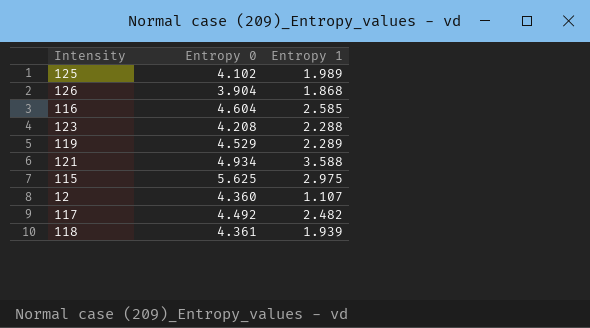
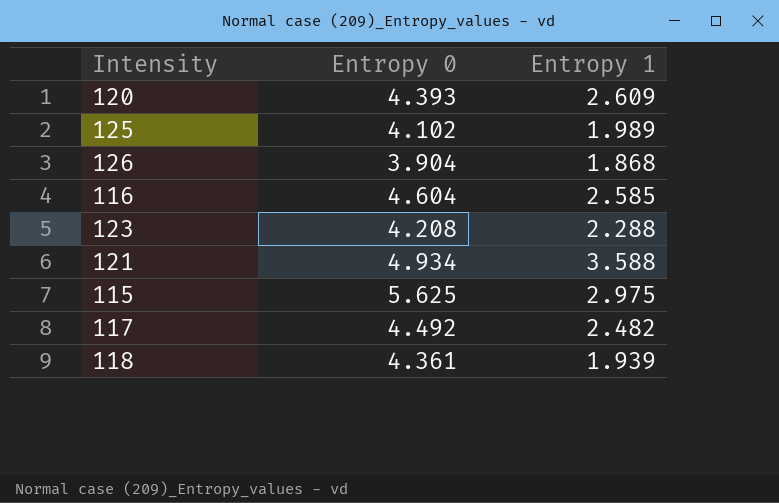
row 119: 4.529 | 2.289 -> none
row 12: 4.360 | 1.107 -> none
row 120: none -> 4.393 | 2.609

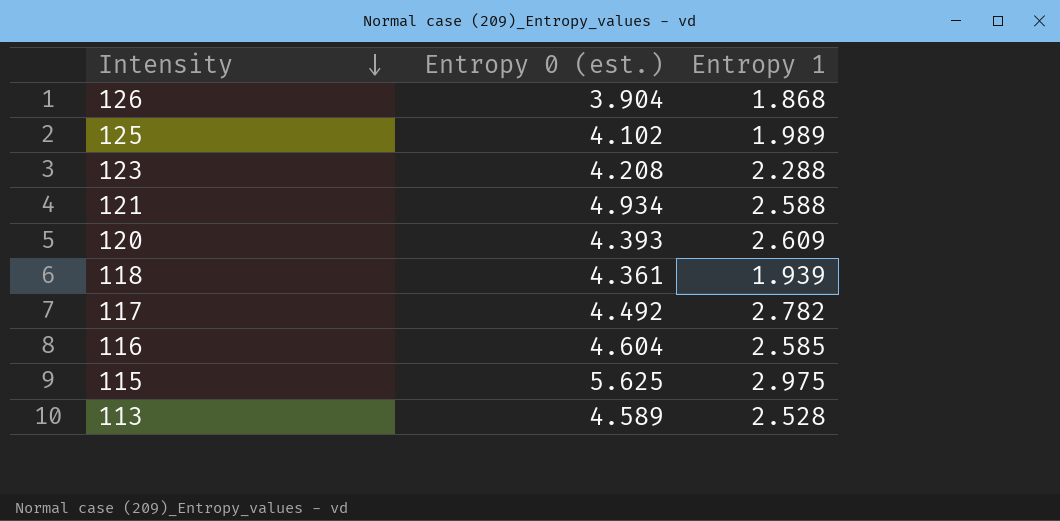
row order: none -> Intensity descending
column name: Entropy 0 -> Entropy 0 (est.)
121 | Entropy 1: 3.588 -> 2.588
117 | Entropy 1: 2.482 -> 2.782
row 113: none -> 4.589 | 2.528

